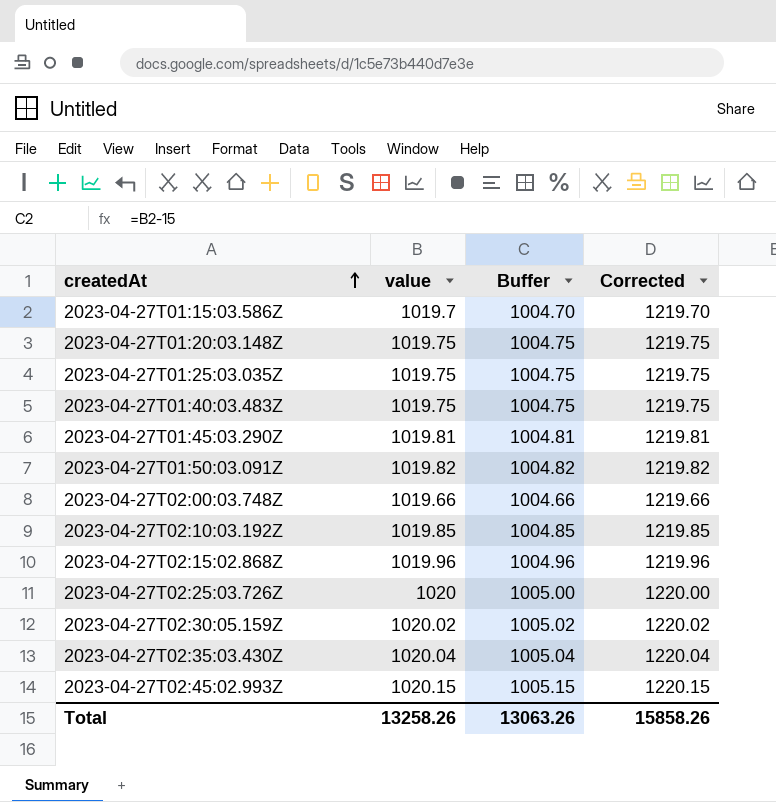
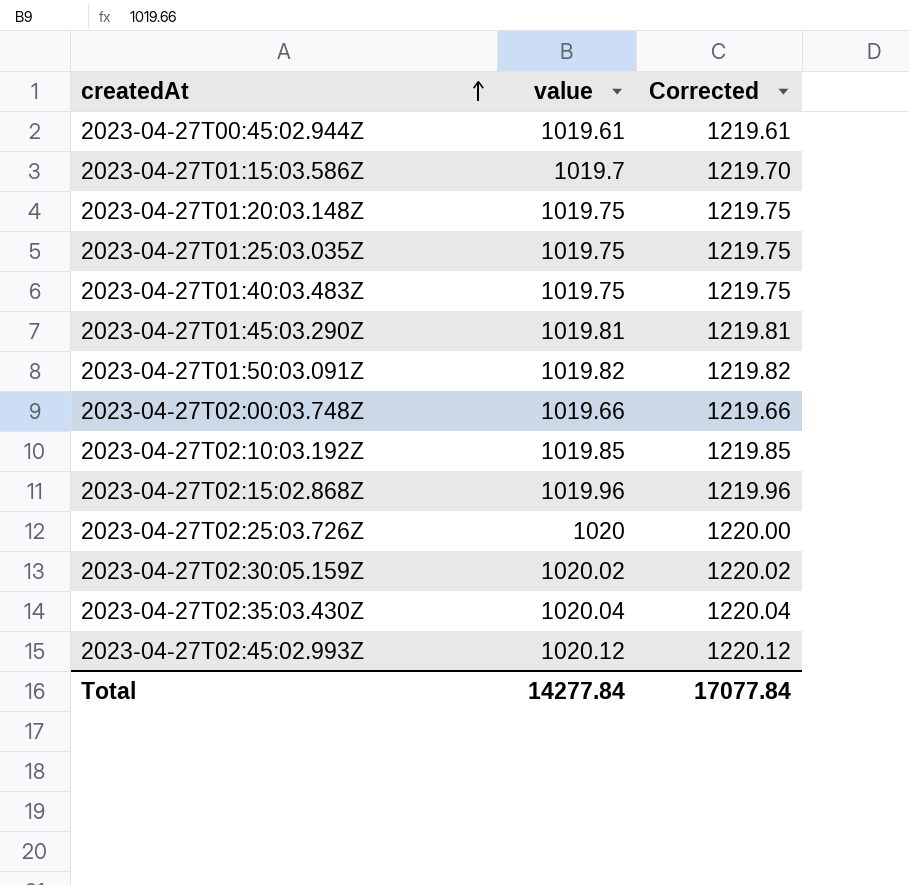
column Buffer | formula: [value] - 15 -> none
row 2023-04-27T00:45:02.944Z: none -> 1019.61 | 1219.61
2023-04-27T02:45:02.993Z | value: 1020.15 -> 1020.12
2023-04-27T02:45:02.993Z | Corrected: 1220.15 -> 1220.12
Total | value: 13258.26 -> 14277.84
Total | Corrected: 15858.26 -> 17077.84

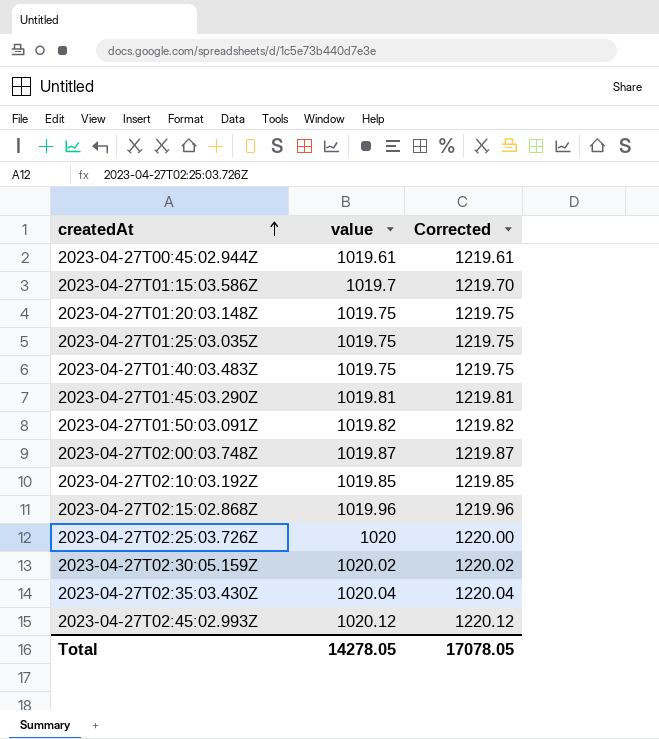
2023-04-27T02:00:03.748Z | value: 1019.66 -> 1019.87
2023-04-27T02:00:03.748Z | Corrected: 1219.66 -> 1219.87
Total | value: 14277.84 -> 14278.05
Total | Corrected: 17077.84 -> 17078.05

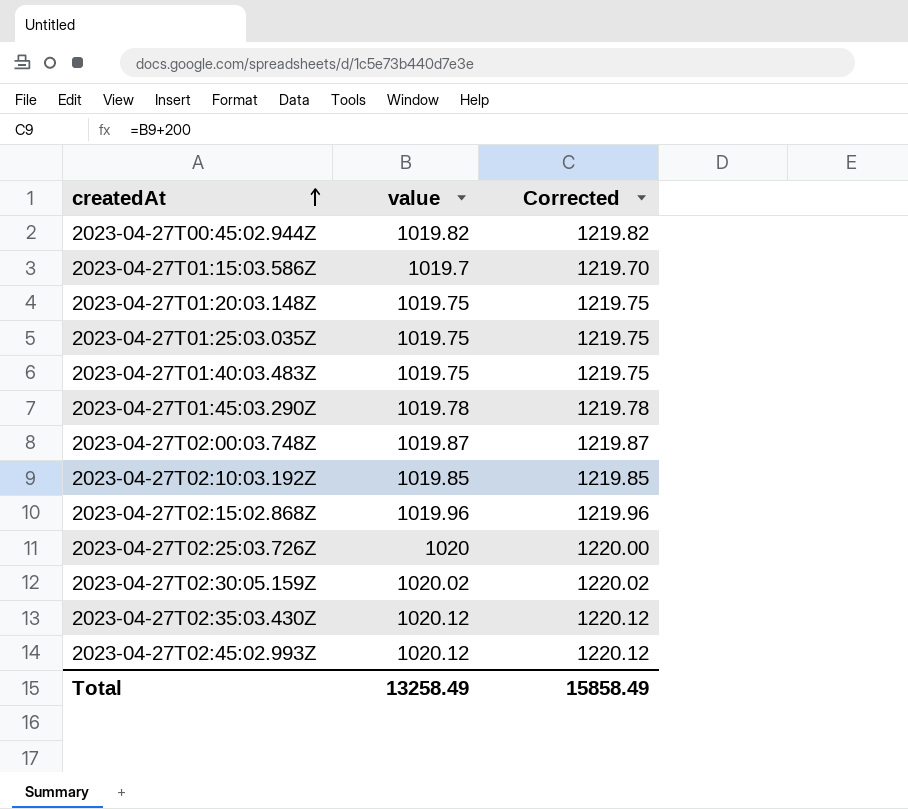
row 2023-04-27T01:50:03.091Z: 1019.82 | 1219.82 -> none
2023-04-27T00:45:02.944Z | value: 1019.61 -> 1019.82
2023-04-27T00:45:02.944Z | Corrected: 1219.61 -> 1219.82
2023-04-27T01:45:03.290Z | value: 1019.81 -> 1019.78
2023-04-27T01:45:03.290Z | Corrected: 1219.81 -> 1219.78
2023-04-27T02:35:03.430Z | value: 1020.04 -> 1020.12
2023-04-27T02:35:03.430Z | Corrected: 1220.04 -> 1220.12
Total | value: 14278.05 -> 13258.49
Total | Corrected: 17078.05 -> 15858.49

